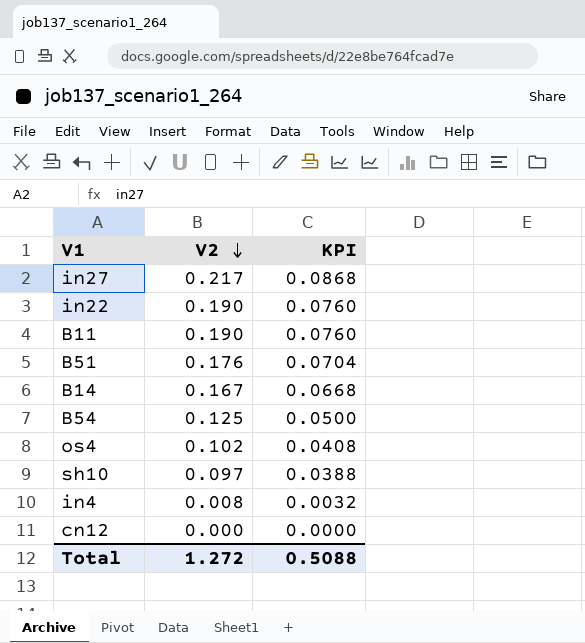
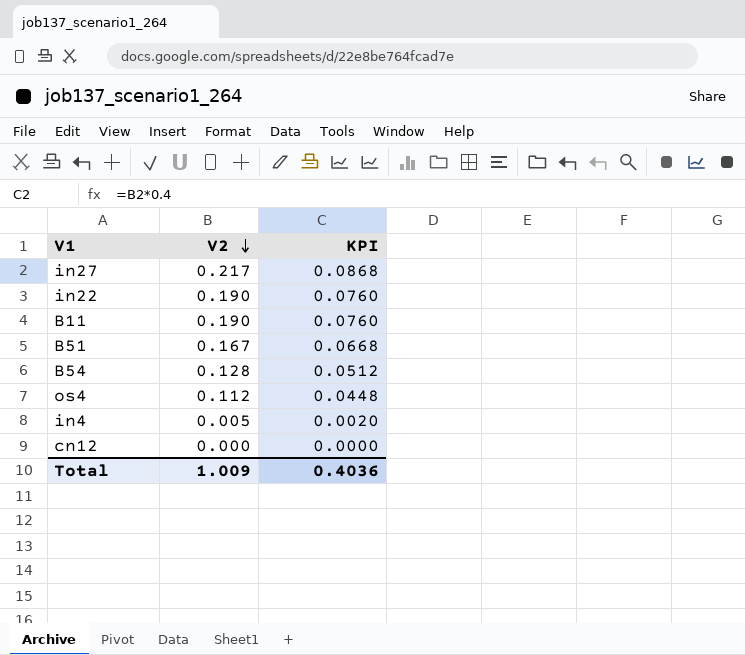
row B14: 0.167 | 0.0668 -> none
row sh10: 0.097 | 0.0388 -> none
B51 | V2: 0.176 -> 0.167
B51 | KPI: 0.0704 -> 0.0668
B54 | V2: 0.125 -> 0.128
B54 | KPI: 0.0500 -> 0.0512
os4 | V2: 0.102 -> 0.112
os4 | KPI: 0.0408 -> 0.0448
in4 | V2: 0.008 -> 0.005
in4 | KPI: 0.0032 -> 0.0020
Total | V2: 1.272 -> 1.009
Total | KPI: 0.5088 -> 0.4036

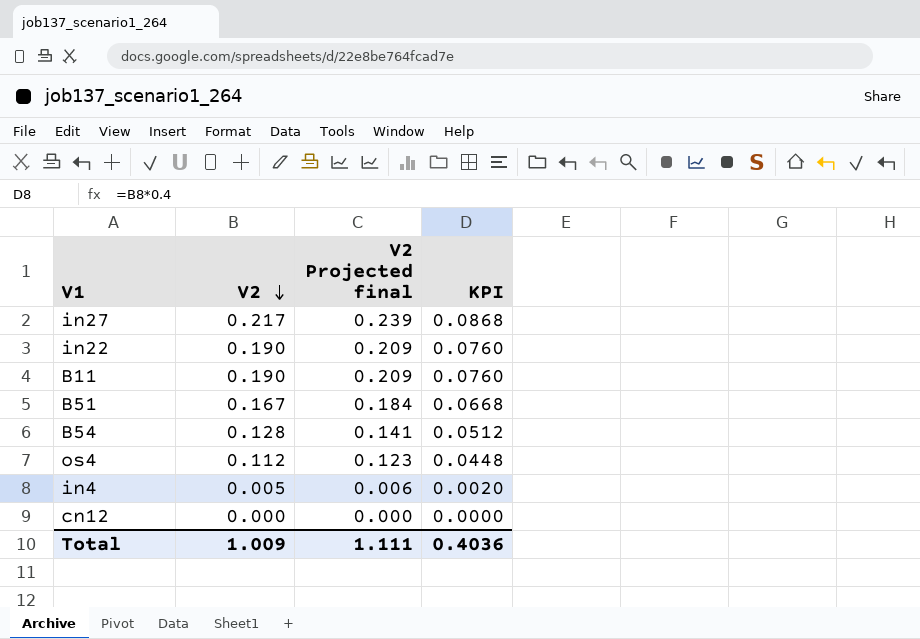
column V2 Projected final | formula: none -> [V2] * 1.1

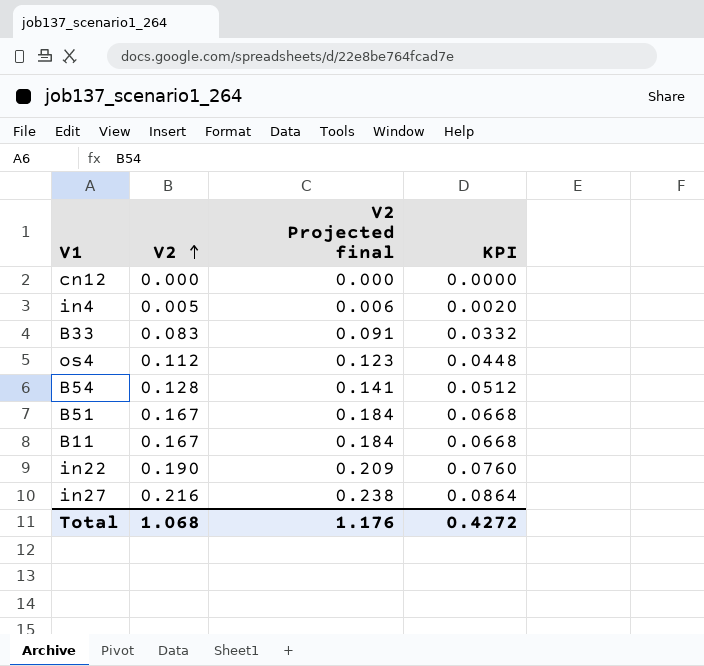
row order: V2 descending -> V2 ascending
row B33: none -> 0.083 | 0.091 | 0.0332
B11 | V2: 0.190 -> 0.167
B11 | V2 Projected final: 0.209 -> 0.184
B11 | KPI: 0.0760 -> 0.0668
in27 | V2: 0.217 -> 0.216
in27 | V2 Projected final: 0.239 -> 0.238
in27 | KPI: 0.0868 -> 0.0864
Total | V2: 1.009 -> 1.068
Total | V2 Projected final: 1.111 -> 1.176
Total | KPI: 0.4036 -> 0.4272

